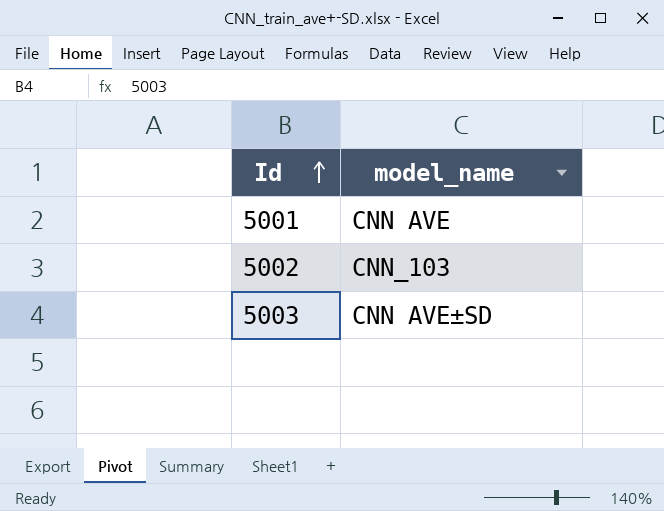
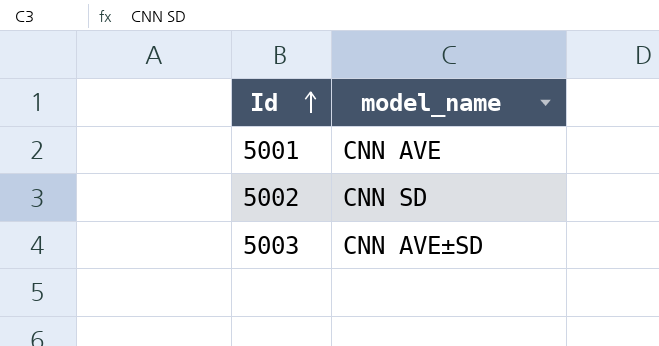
5002 | model_name: CNN_103 -> CNN SD

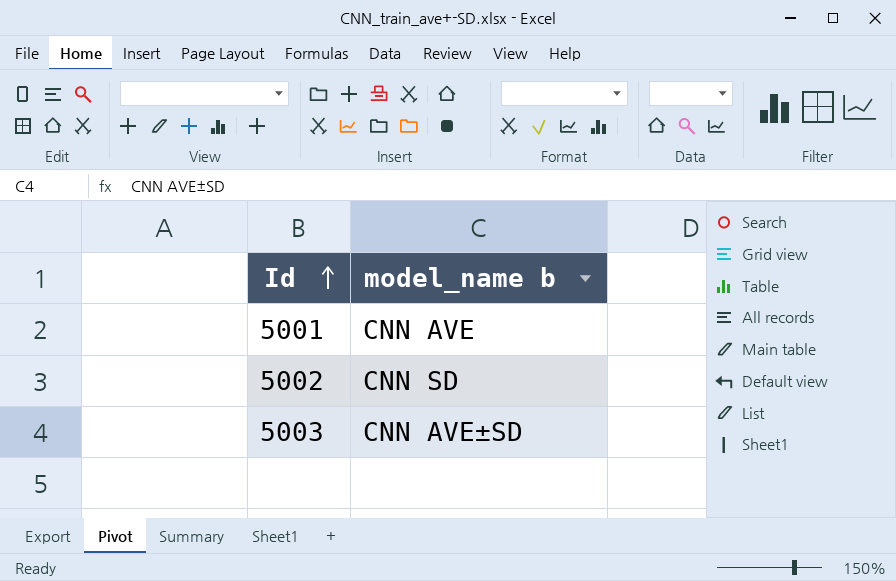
column name: model_name -> model_name b

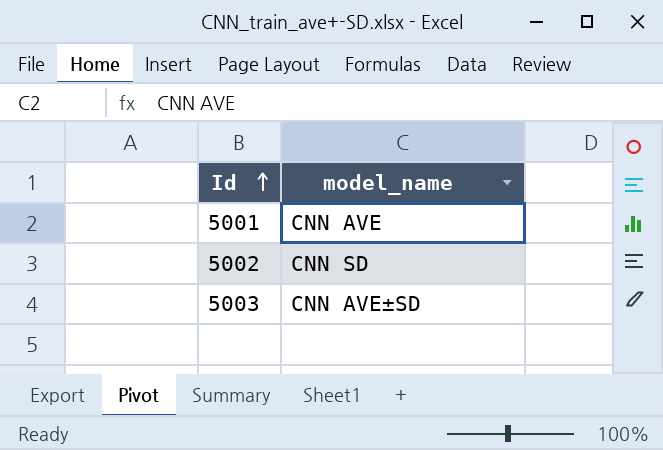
column name: model_name b -> model_name

